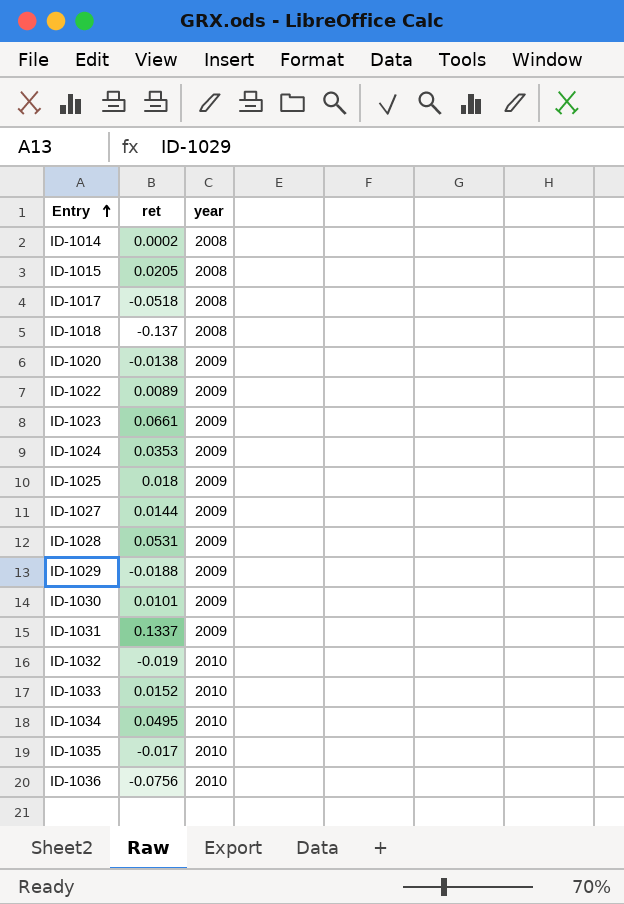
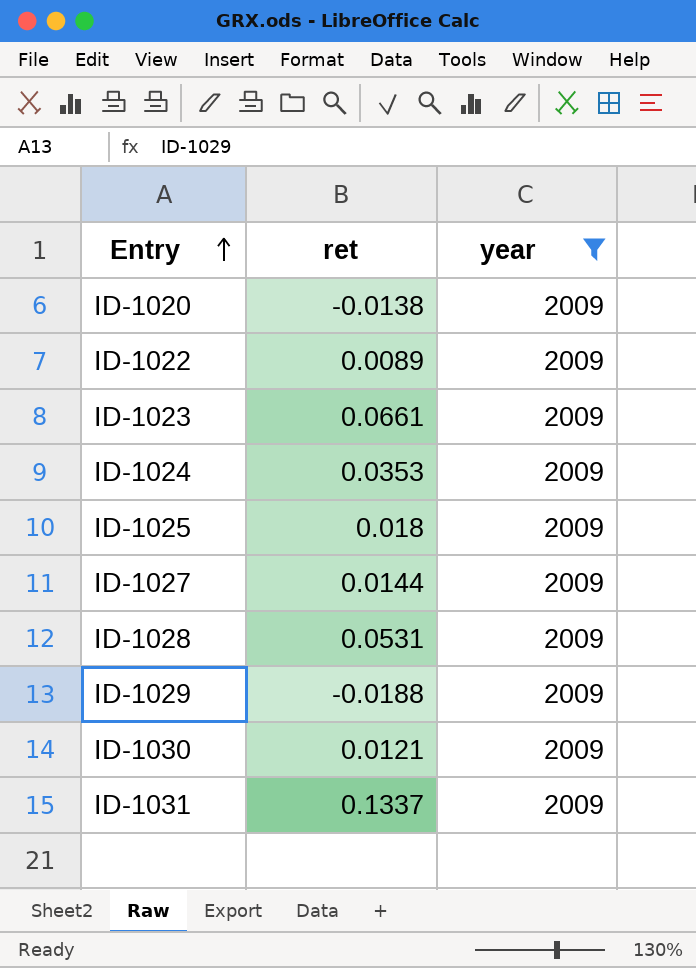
filter: none -> year = 2009
ID-1030 | ret: 0.0101 -> 0.0121

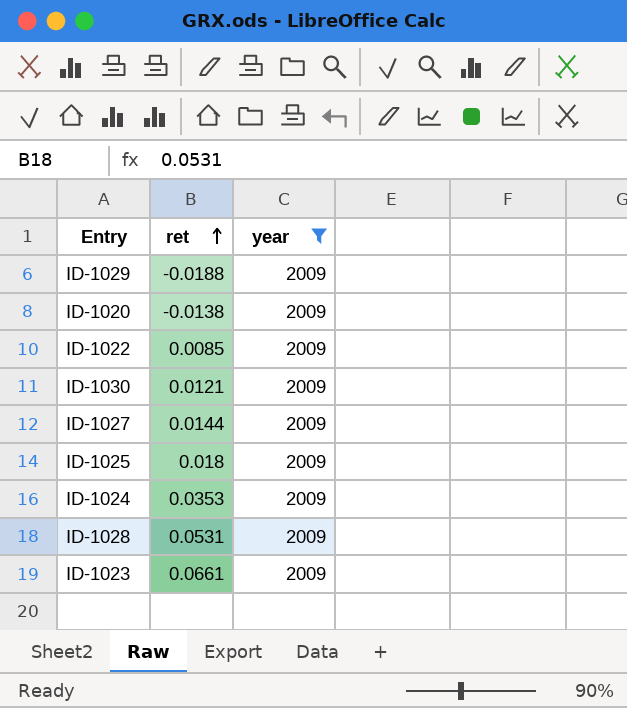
row order: Entry ascending -> ret ascending
row ID-1031: 0.1337 | 2009 -> none
ID-1022 | ret: 0.0089 -> 0.0085

